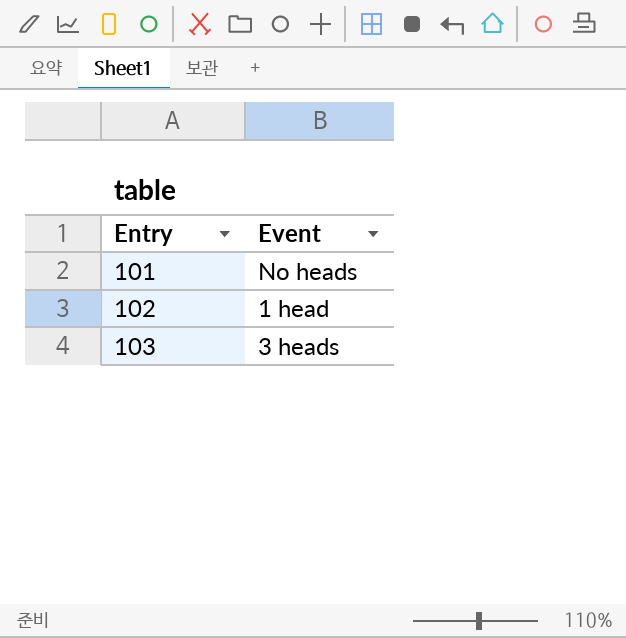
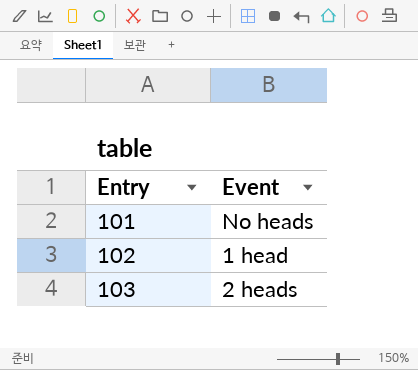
103 | Event: 3 heads -> 2 heads

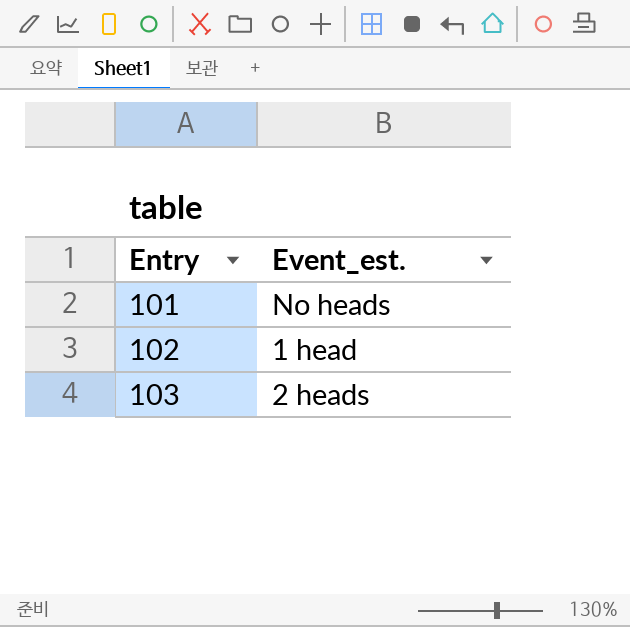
column name: Event -> Event_est.

